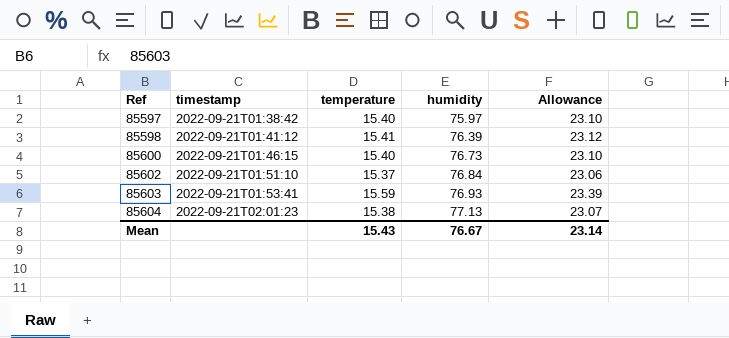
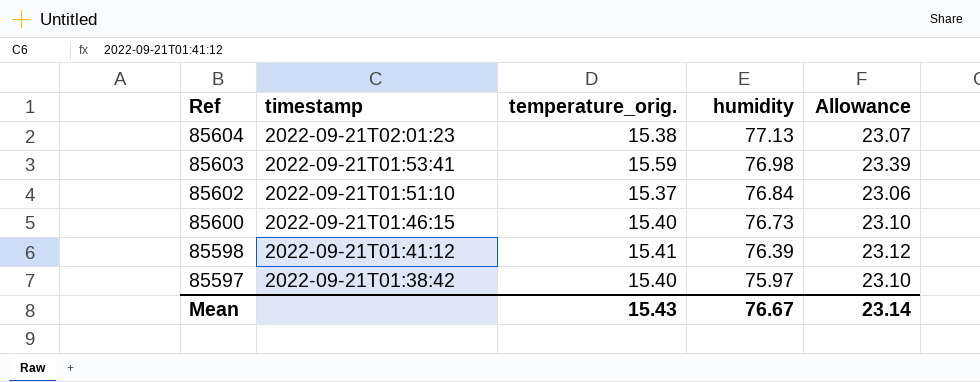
row order: Ref ascending -> Ref descending
column name: temperature -> temperature_orig.
85603 | humidity: 76.93 -> 76.98

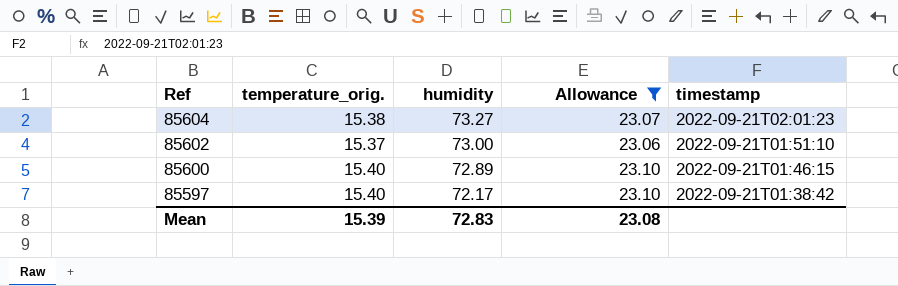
filter: none -> Allowance <= 23.10
column timestamp | position: 2 -> 5
85604 | humidity: 77.13 -> 73.27
85602 | humidity: 76.84 -> 73.00
85600 | humidity: 76.73 -> 72.89
85597 | humidity: 75.97 -> 72.17
Mean | temperature_orig.: 15.43 -> 15.39
Mean | humidity: 76.67 -> 72.83
Mean | Allowance: 23.14 -> 23.08

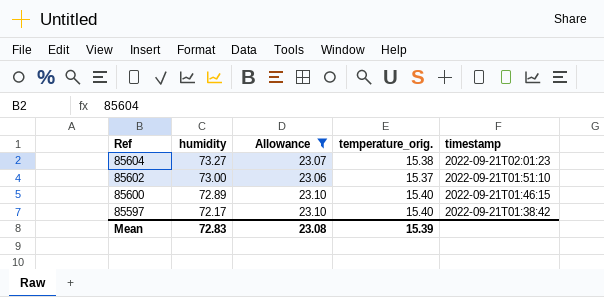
column temperature_orig. | position: 2 -> 4

